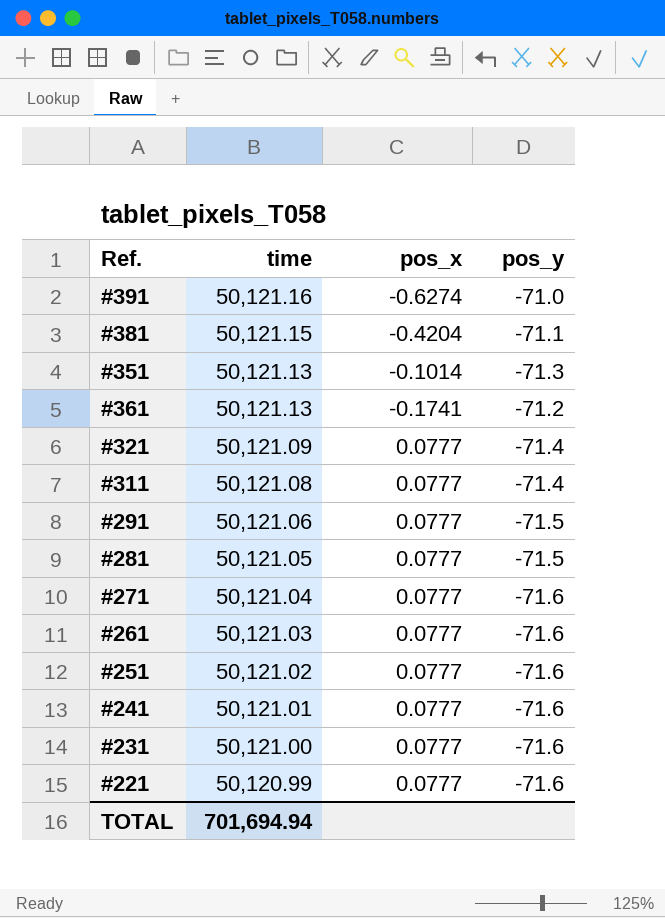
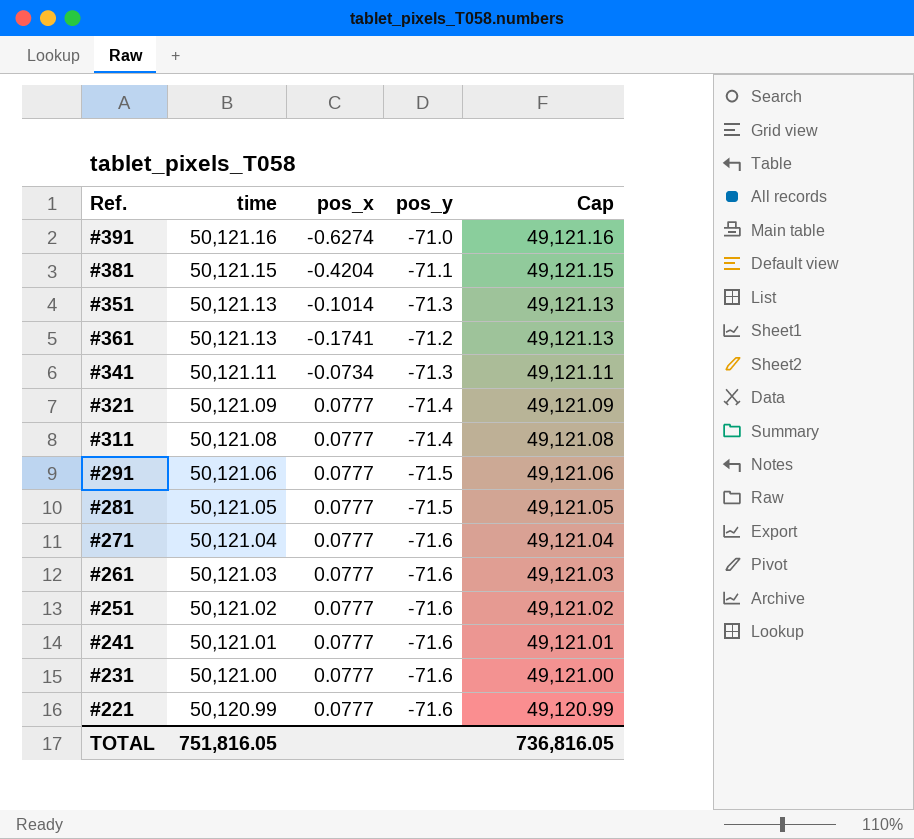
column Cap | formula: none -> [time] - 1000
row #341: none -> 50,121.11 | -0.0734 | -71.3 | 49,121.11
TOTAL | time: 701,694.94 -> 751,816.05

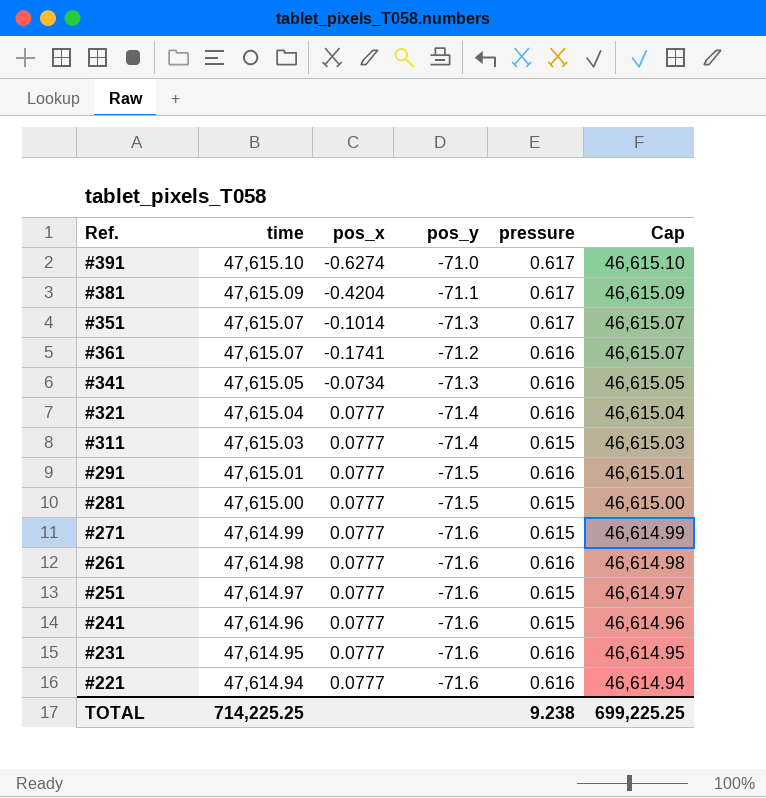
column pressure | position: none -> 5
#391 | time: 50,121.16 -> 47,615.10
#391 | Cap: 49,121.16 -> 46,615.10
#381 | time: 50,121.15 -> 47,615.09
#381 | Cap: 49,121.15 -> 46,615.09
#351 | time: 50,121.13 -> 47,615.07
#351 | Cap: 49,121.13 -> 46,615.07
#361 | time: 50,121.13 -> 47,615.07
#361 | Cap: 49,121.13 -> 46,615.07
#341 | time: 50,121.11 -> 47,615.05
#341 | Cap: 49,121.11 -> 46,615.05
#321 | time: 50,121.09 -> 47,615.04
#321 | Cap: 49,121.09 -> 46,615.04
#311 | time: 50,121.08 -> 47,615.03
#311 | Cap: 49,121.08 -> 46,615.03
#291 | time: 50,121.06 -> 47,615.01
#291 | Cap: 49,121.06 -> 46,615.01
#281 | time: 50,121.05 -> 47,615.00
#281 | Cap: 49,121.05 -> 46,615.00
#271 | time: 50,121.04 -> 47,614.99
#271 | Cap: 49,121.04 -> 46,614.99
#261 | time: 50,121.03 -> 47,614.98
#261 | Cap: 49,121.03 -> 46,614.98
#251 | time: 50,121.02 -> 47,614.97
#251 | Cap: 49,121.02 -> 46,614.97
#241 | time: 50,121.01 -> 47,614.96
#241 | Cap: 49,121.01 -> 46,614.96
#231 | time: 50,121.00 -> 47,614.95
#231 | Cap: 49,121.00 -> 46,614.95
#221 | time: 50,120.99 -> 47,614.94
#221 | Cap: 49,120.99 -> 46,614.94
TOTAL | time: 751,816.05 -> 714,225.25
TOTAL | Cap: 736,816.05 -> 699,225.25

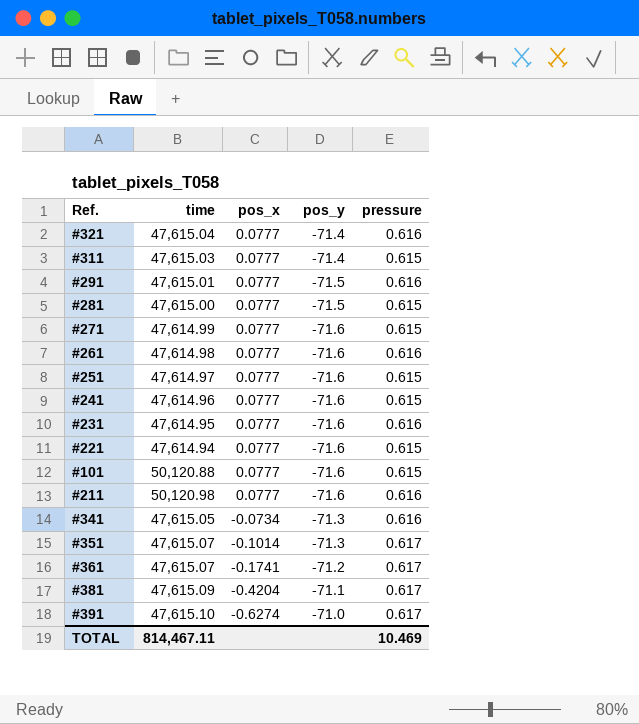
row order: time descending -> pos_x descending
column Cap | formula: [time] - 1000 -> none
#221 | pressure: 0.616 -> 0.615
row #101: none -> 50,120.88 | 0.0777 | -71.6 | 0.615
row #211: none -> 50,120.98 | 0.0777 | -71.6 | 0.616
#361 | pressure: 0.616 -> 0.617
TOTAL | time: 714,225.25 -> 814,467.11
TOTAL | pressure: 9.238 -> 10.469

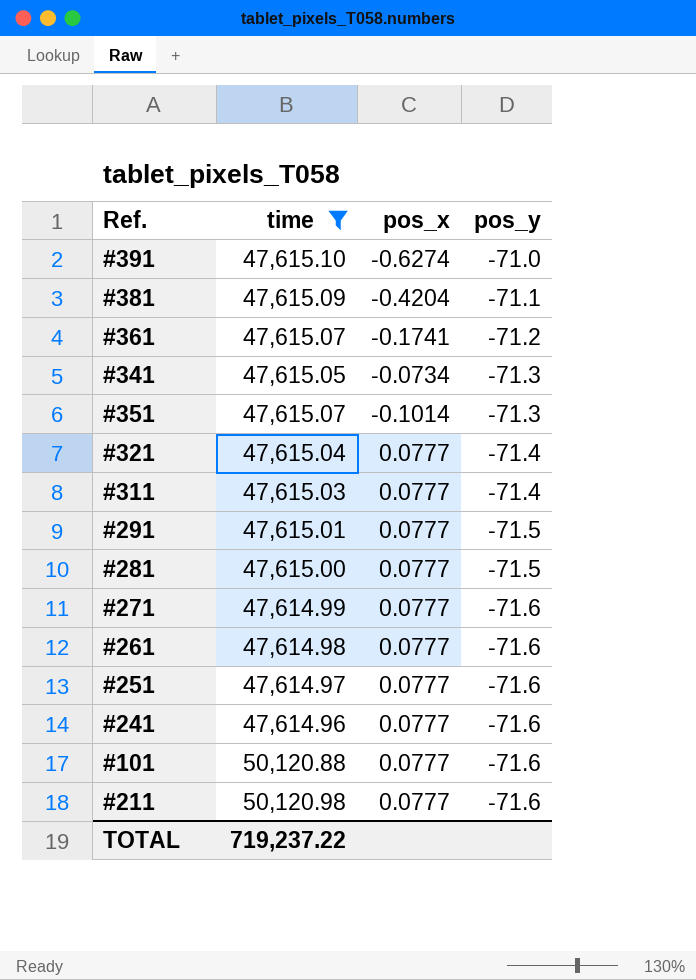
filter: none -> time >= 47,614.96
row order: pos_x descending -> pos_y descending
column pressure | position: 5 -> none
TOTAL | time: 814,467.11 -> 719,237.22

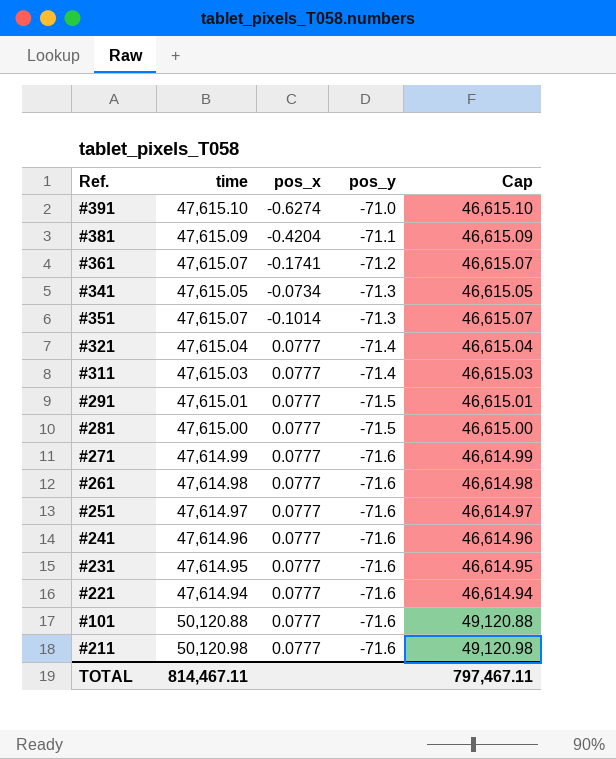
filter: time >= 47,614.96 -> none
column Cap | formula: none -> [time] - 1000
TOTAL | time: 719,237.22 -> 814,467.11

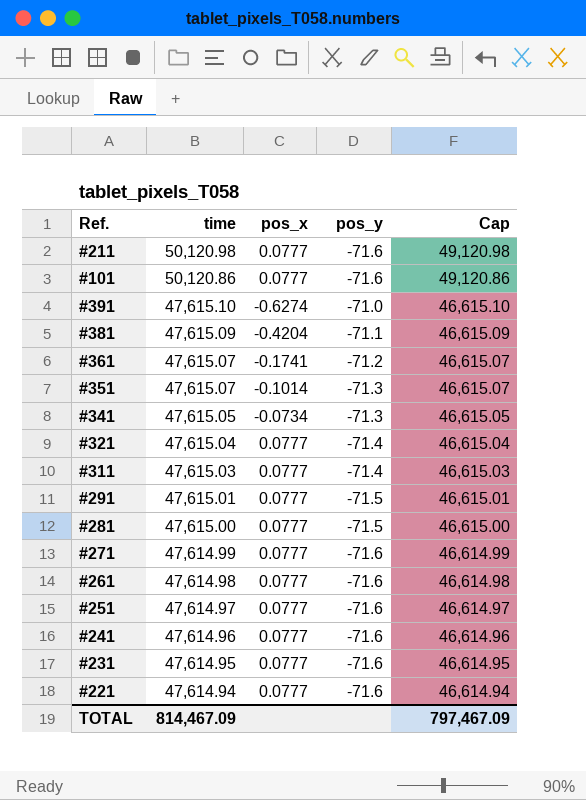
row order: pos_y descending -> time descending
#101 | time: 50,120.88 -> 50,120.86
#101 | Cap: 49,120.88 -> 49,120.86
TOTAL | time: 814,467.11 -> 814,467.09
TOTAL | Cap: 797,467.11 -> 797,467.09

